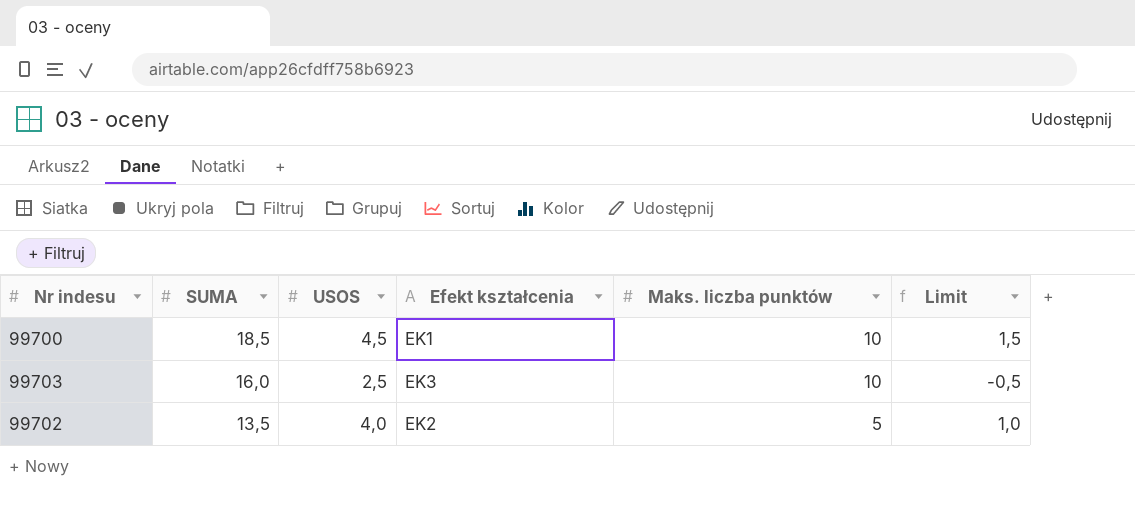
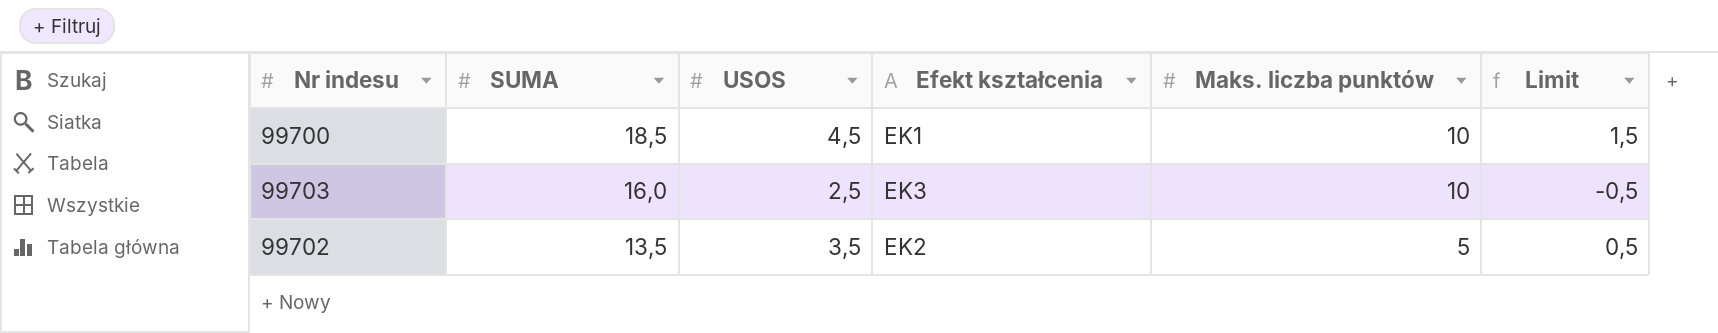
99702 | USOS: 4,0 -> 3,5
99702 | Limit: 1,0 -> 0,5

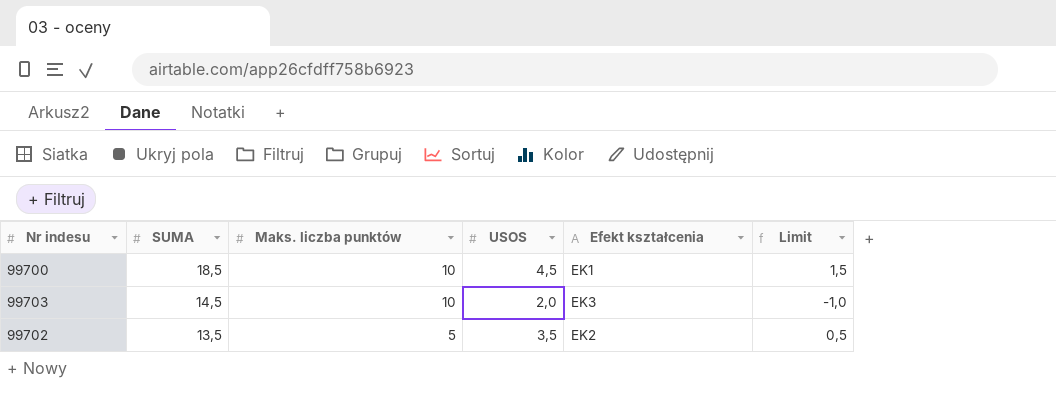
column Maks. liczba punktów | position: 5 -> 3
99703 | SUMA: 16,0 -> 14,5
99703 | USOS: 2,5 -> 2,0
99703 | Limit: -0,5 -> -1,0

